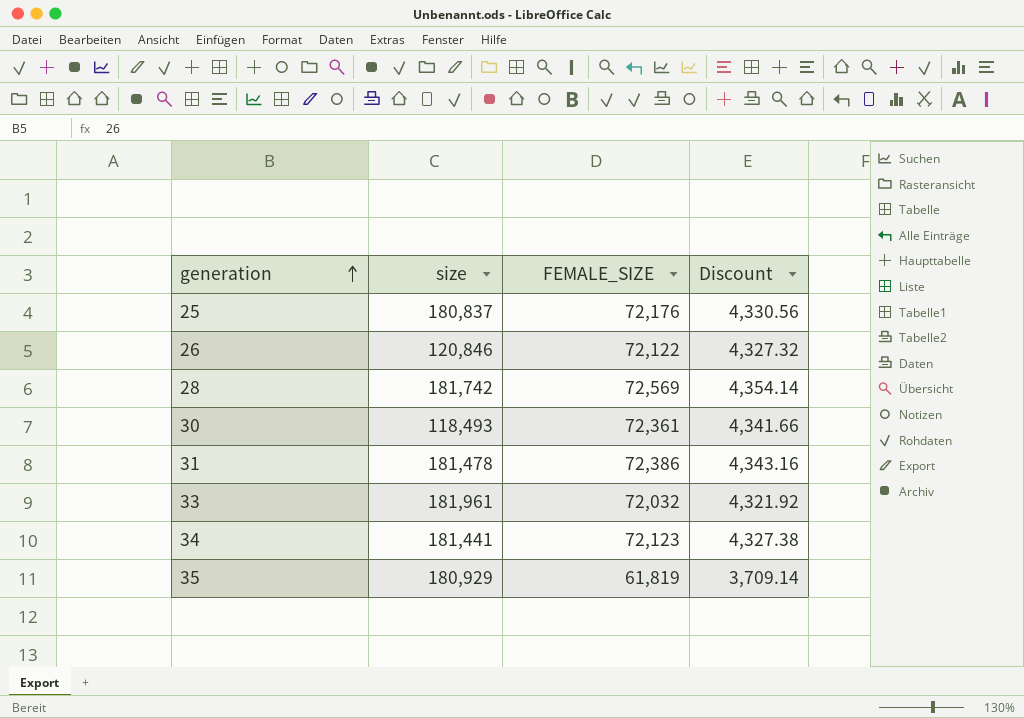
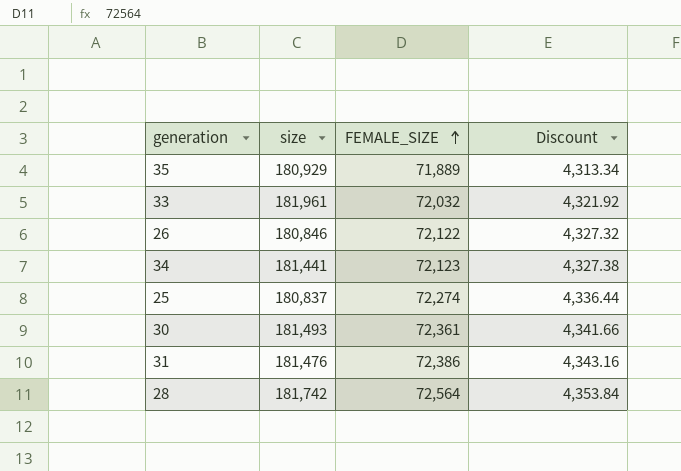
row order: generation ascending -> FEMALE_SIZE ascending
35 | FEMALE_SIZE: 61,819 -> 71,889
35 | Discount: 3,709.14 -> 4,313.34
26 | size: 120,846 -> 180,846
25 | FEMALE_SIZE: 72,176 -> 72,274
25 | Discount: 4,330.56 -> 4,336.44
30 | size: 118,493 -> 181,493
31 | size: 181,478 -> 181,476
28 | FEMALE_SIZE: 72,569 -> 72,564
28 | Discount: 4,354.14 -> 4,353.84

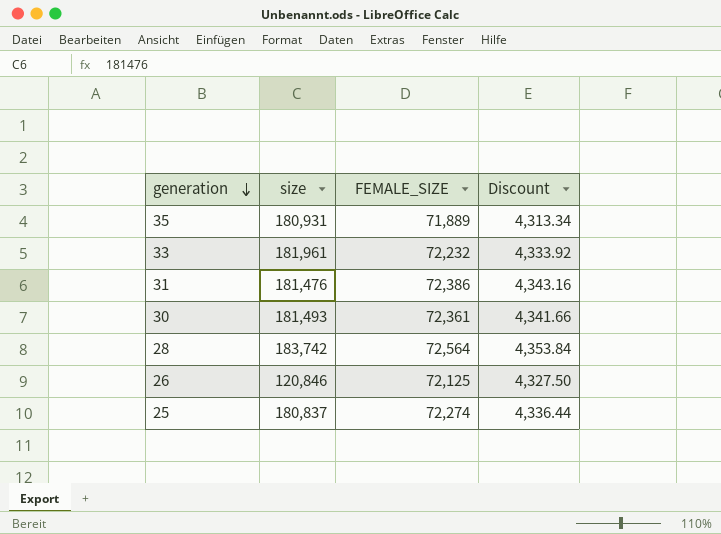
row order: FEMALE_SIZE ascending -> generation descending
row 34: 181,441 | 72,123 | 4,327.38 -> none
35 | size: 180,929 -> 180,931
33 | FEMALE_SIZE: 72,032 -> 72,232
33 | Discount: 4,321.92 -> 4,333.92
28 | size: 181,742 -> 183,742
26 | size: 180,846 -> 120,846
26 | FEMALE_SIZE: 72,122 -> 72,125
26 | Discount: 4,327.32 -> 4,327.50

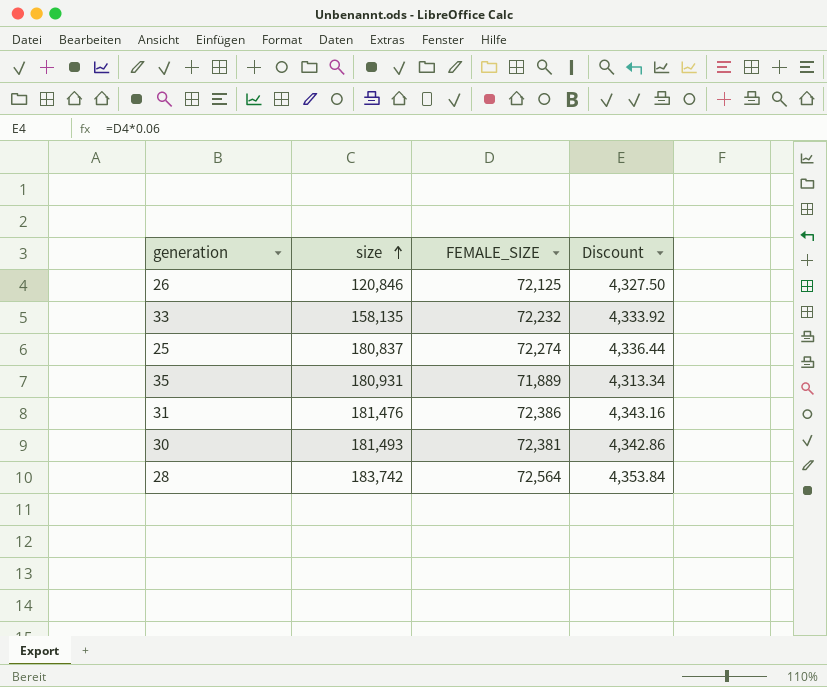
row order: generation descending -> size ascending
33 | size: 181,961 -> 158,135
30 | FEMALE_SIZE: 72,361 -> 72,381
30 | Discount: 4,341.66 -> 4,342.86

